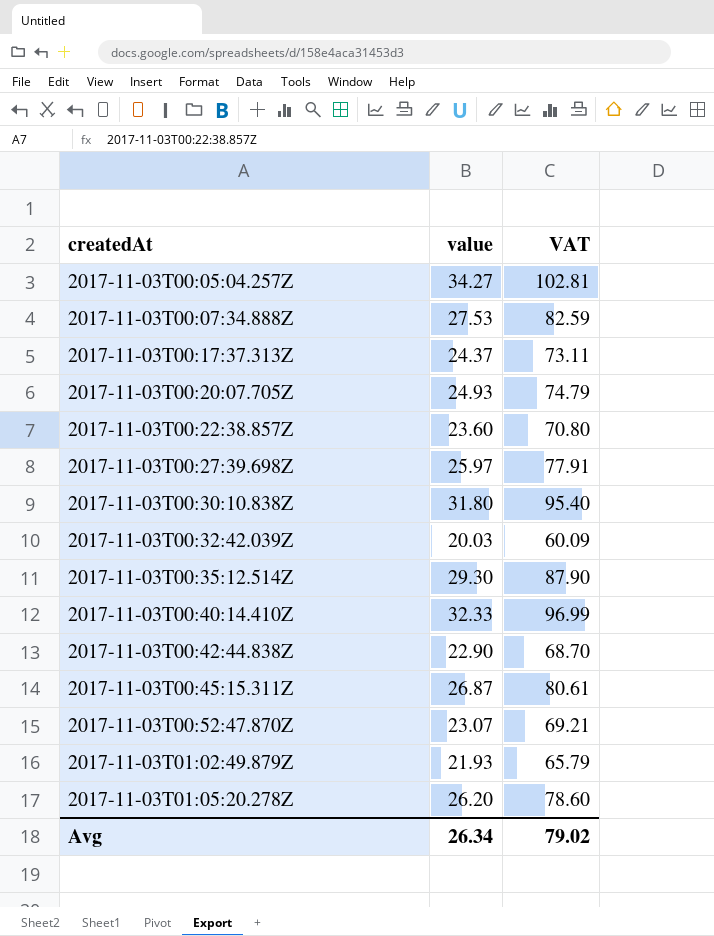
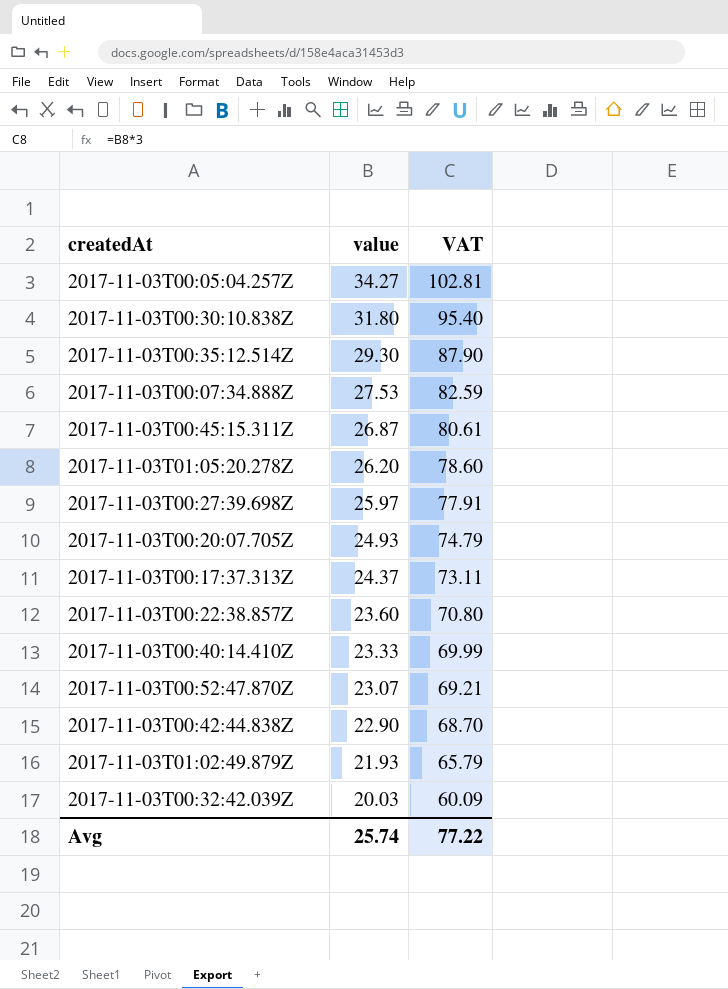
row order: createdAt ascending -> value descending
2017-11-03T00:40:14.410Z | value: 32.33 -> 23.33
2017-11-03T00:40:14.410Z | VAT: 96.99 -> 69.99
Avg | value: 26.34 -> 25.74
Avg | VAT: 79.02 -> 77.22

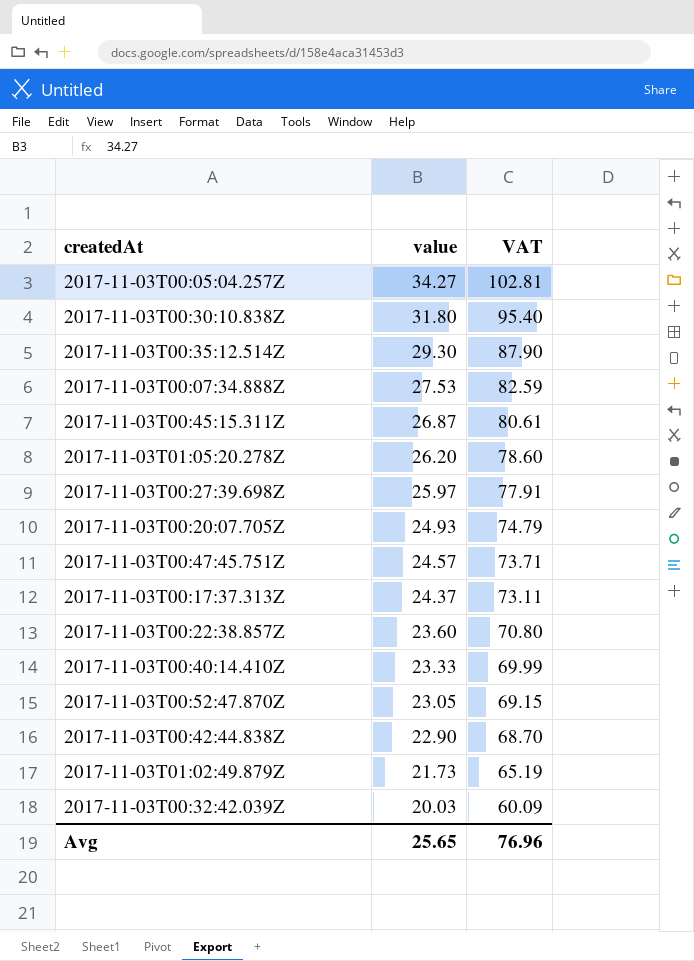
row 2017-11-03T00:47:45.751Z: none -> 24.57 | 73.71
2017-11-03T00:52:47.870Z | value: 23.07 -> 23.05
2017-11-03T00:52:47.870Z | VAT: 69.21 -> 69.15
2017-11-03T01:02:49.879Z | value: 21.93 -> 21.73
2017-11-03T01:02:49.879Z | VAT: 65.79 -> 65.19
Avg | value: 25.74 -> 25.65
Avg | VAT: 77.22 -> 76.96

